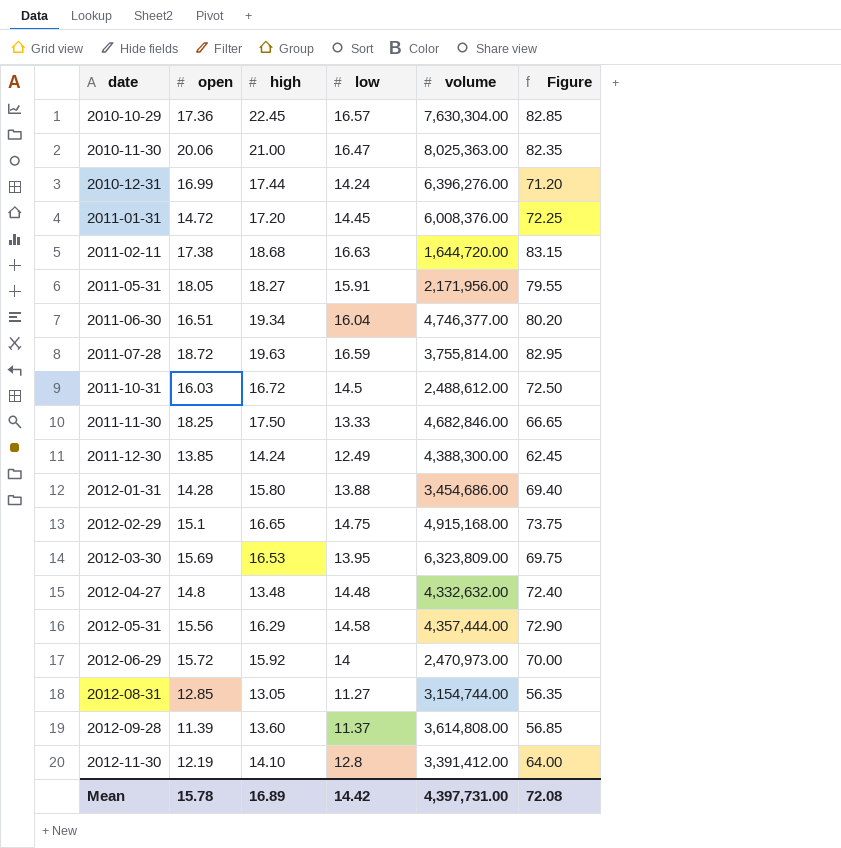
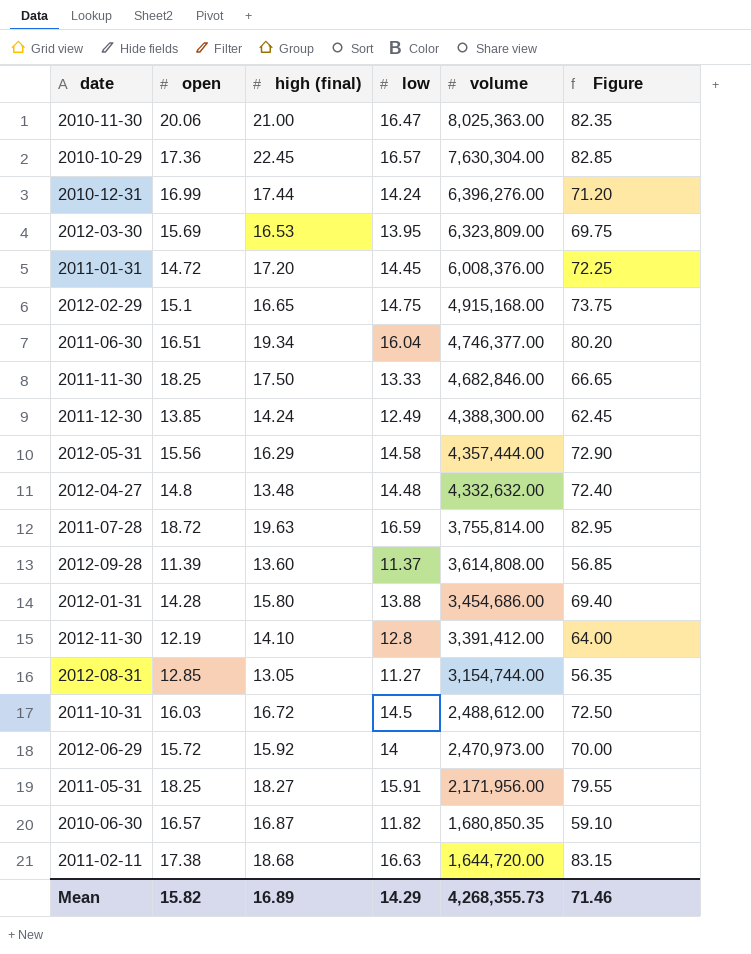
row order: date ascending -> volume descending
column name: high -> high (final)
2011-05-31 | open: 18.05 -> 18.25
row 2010-06-30: none -> 16.57 | 16.87 | 11.82 | 1,680,850.35 | 59.10
Mean | open: 15.78 -> 15.82
Mean | low: 14.42 -> 14.29
Mean | volume: 4,397,731.00 -> 4,268,355.73
Mean | Figure: 72.08 -> 71.46

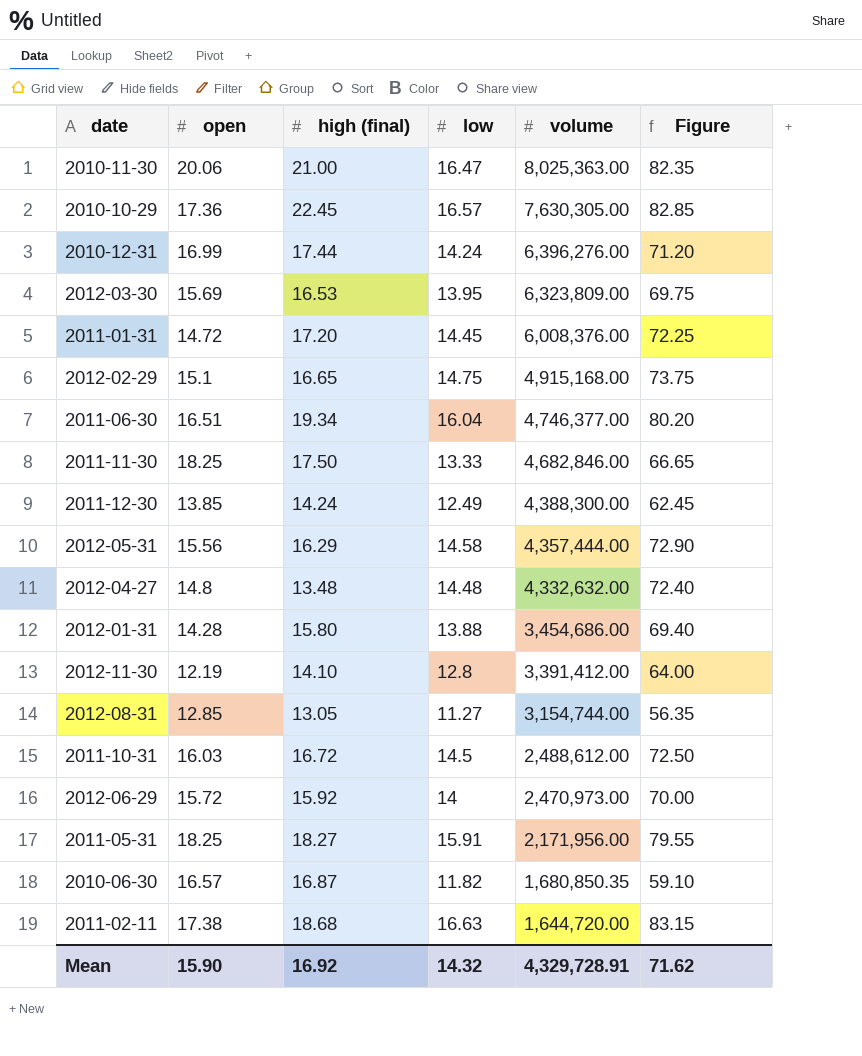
row 2011-07-28: 18.72 | 19.63 | 16.59 | 3,755,814.00 | 82.95 -> none
row 2012-09-28: 11.39 | 13.60 | 11.37 | 3,614,808.00 | 56.85 -> none
2010-10-29 | volume: 7,630,304.00 -> 7,630,305.00
Mean | open: 15.82 -> 15.90
Mean | high (final): 16.89 -> 16.92
Mean | low: 14.29 -> 14.32
Mean | volume: 4,268,355.73 -> 4,329,728.91
Mean | Figure: 71.46 -> 71.62

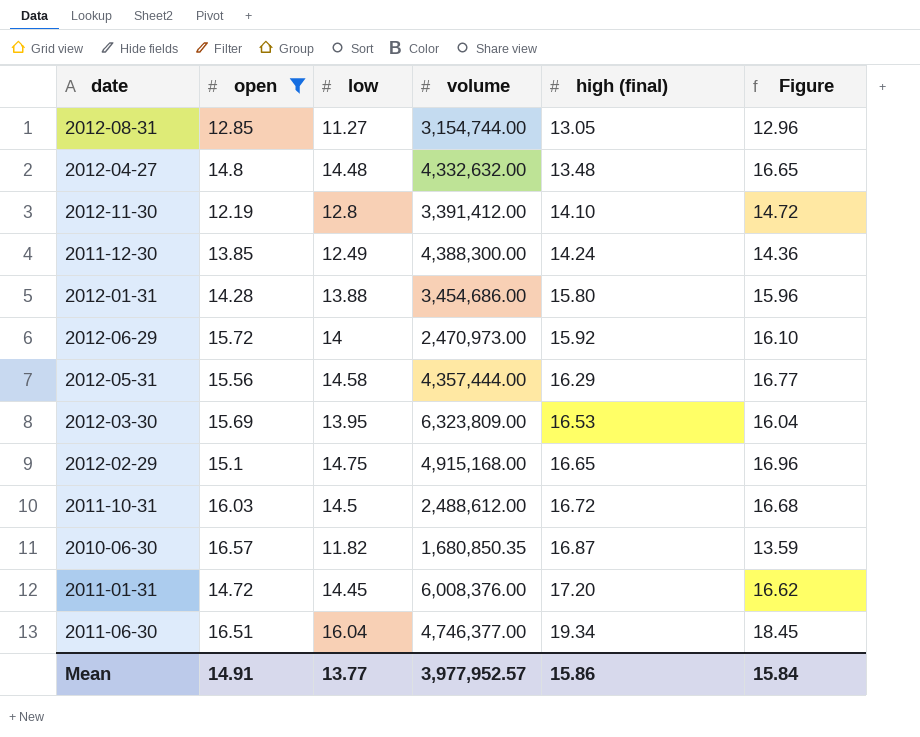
filter: none -> open <= 16.57
row order: volume descending -> high (final) ascending
column high (final) | position: 3 -> 5
column Figure | formula: [low] * 5 -> [low] * 1.15
Mean | open: 15.90 -> 14.91
Mean | low: 14.32 -> 13.77
Mean | volume: 4,329,728.91 -> 3,977,952.57
Mean | high (final): 16.92 -> 15.86
Mean | Figure: 71.62 -> 15.84

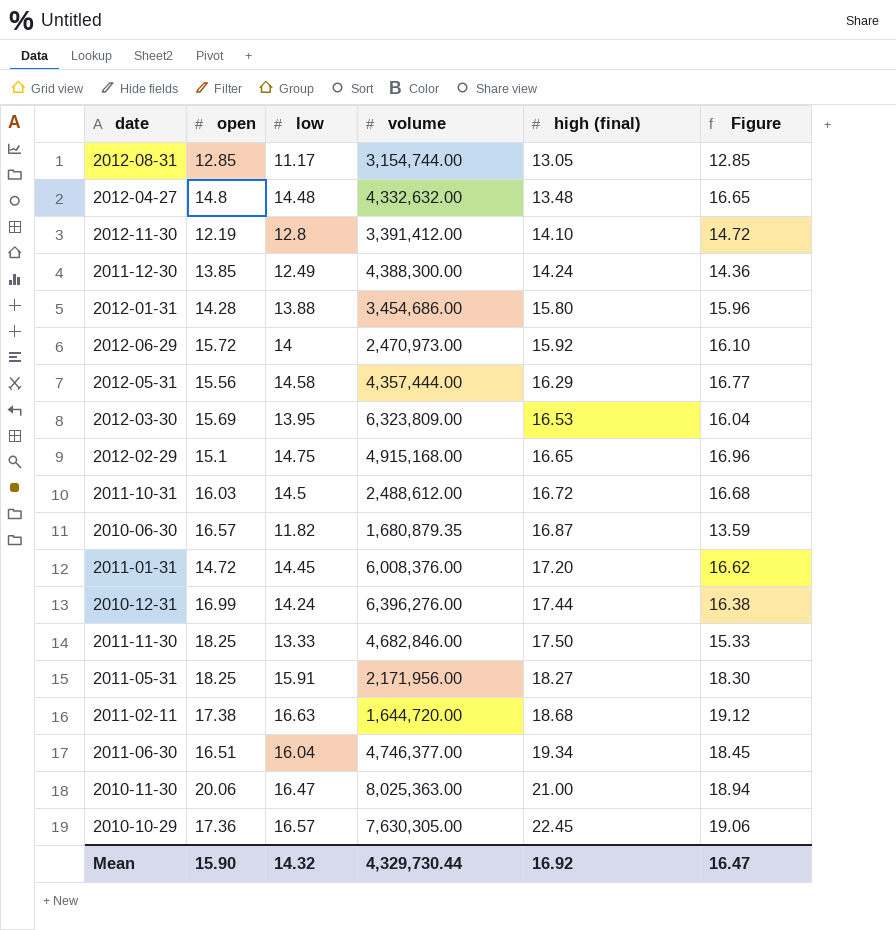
filter: open <= 16.57 -> none
2012-08-31 | low: 11.27 -> 11.17
2012-08-31 | Figure: 12.96 -> 12.85
2010-06-30 | volume: 1,680,850.35 -> 1,680,879.35
Mean | open: 14.91 -> 15.90
Mean | low: 13.77 -> 14.32
Mean | volume: 3,977,952.57 -> 4,329,730.44
Mean | high (final): 15.86 -> 16.92
Mean | Figure: 15.84 -> 16.47

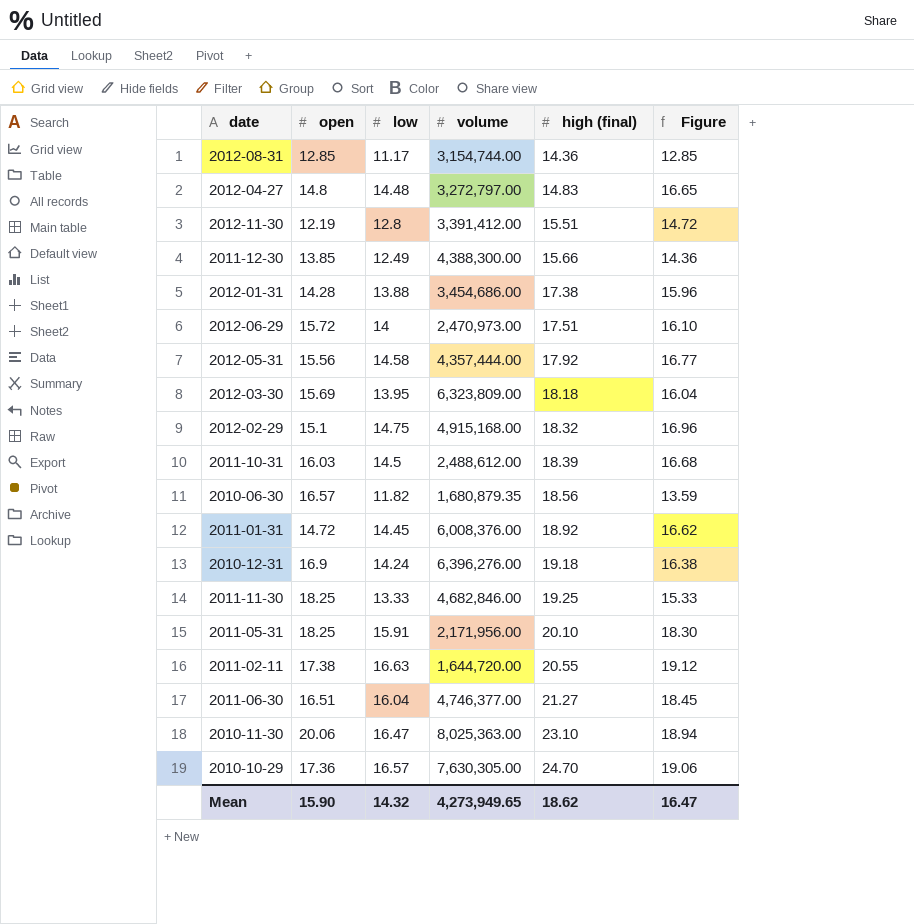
2012-08-31 | high (final): 13.05 -> 14.36
2012-04-27 | volume: 4,332,632.00 -> 3,272,797.00
2012-04-27 | high (final): 13.48 -> 14.83
2012-11-30 | high (final): 14.10 -> 15.51
2011-12-30 | high (final): 14.24 -> 15.66
2012-01-31 | high (final): 15.80 -> 17.38
2012-06-29 | high (final): 15.92 -> 17.51
2012-05-31 | high (final): 16.29 -> 17.92
2012-03-30 | high (final): 16.53 -> 18.18
2012-02-29 | high (final): 16.65 -> 18.32
2011-10-31 | high (final): 16.72 -> 18.39
2010-06-30 | high (final): 16.87 -> 18.56
2011-01-31 | high (final): 17.20 -> 18.92
2010-12-31 | open: 16.99 -> 16.9
2010-12-31 | high (final): 17.44 -> 19.18
2011-11-30 | high (final): 17.50 -> 19.25
2011-05-31 | high (final): 18.27 -> 20.10
2011-02-11 | high (final): 18.68 -> 20.55
2011-06-30 | high (final): 19.34 -> 21.27
2010-11-30 | high (final): 21.00 -> 23.10
2010-10-29 | high (final): 22.45 -> 24.70
Mean | volume: 4,329,730.44 -> 4,273,949.65
Mean | high (final): 16.92 -> 18.62

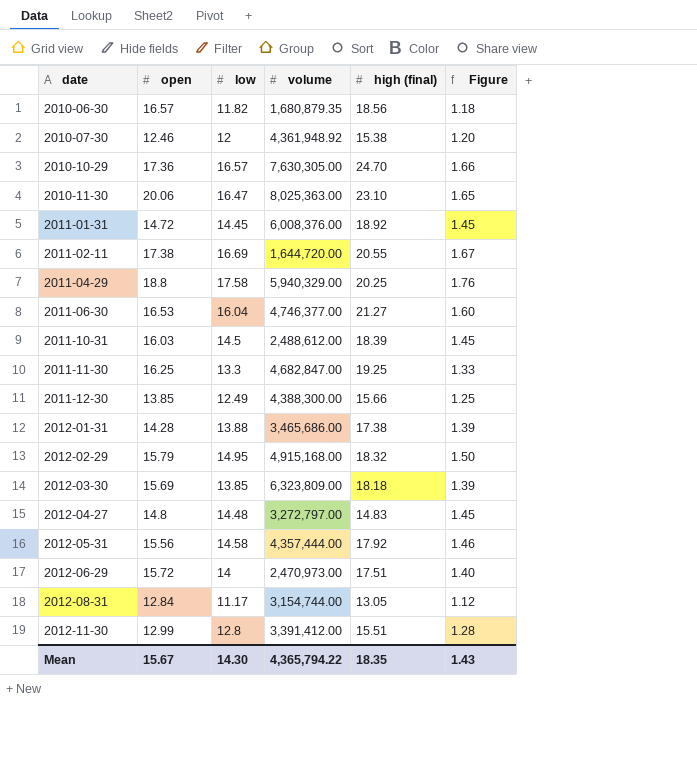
row order: high (final) ascending -> date ascending
column Figure | formula: [low] * 1.15 -> [low] * 0.1
row 2010-12-31: 16.9 | 14.24 | 6,396,276.00 | 19.18 | 16.38 -> none
row 2011-05-31: 18.25 | 15.91 | 2,171,956.00 | 20.10 | 18.30 -> none
row 2010-07-30: none -> 12.46 | 12 | 4,361,948.92 | 15.38 | 1.20
2011-02-11 | low: 16.63 -> 16.69
row 2011-04-29: none -> 18.8 | 17.58 | 5,940,329.00 | 20.25 | 1.76
2011-06-30 | open: 16.51 -> 16.53
2011-11-30 | open: 18.25 -> 16.25
2011-11-30 | low: 13.33 -> 13.3
2011-11-30 | volume: 4,682,846.00 -> 4,682,847.00
2012-01-31 | volume: 3,454,686.00 -> 3,465,686.00
2012-02-29 | open: 15.1 -> 15.79
2012-02-29 | low: 14.75 -> 14.95
2012-03-30 | low: 13.95 -> 13.85
2012-08-31 | open: 12.85 -> 12.84
2012-08-31 | high (final): 14.36 -> 13.05
2012-11-30 | open: 12.19 -> 12.99
Mean | open: 15.90 -> 15.67
Mean | low: 14.32 -> 14.30
Mean | volume: 4,273,949.65 -> 4,365,794.22
Mean | high (final): 18.62 -> 18.35
Mean | Figure: 16.47 -> 1.43

